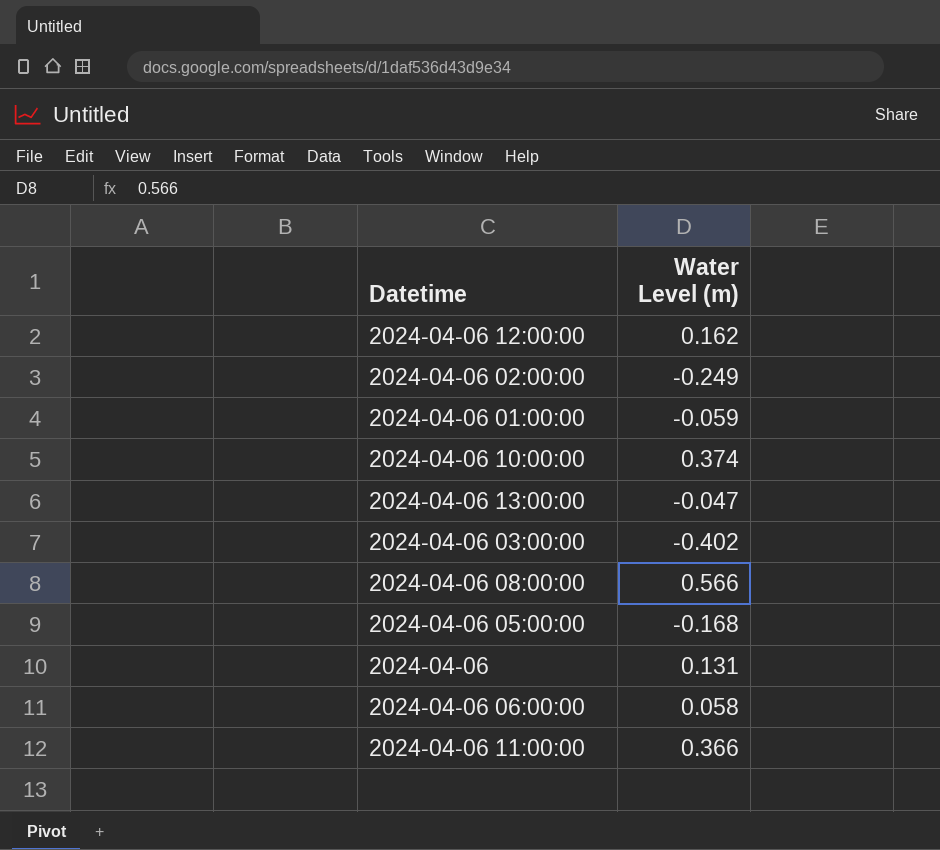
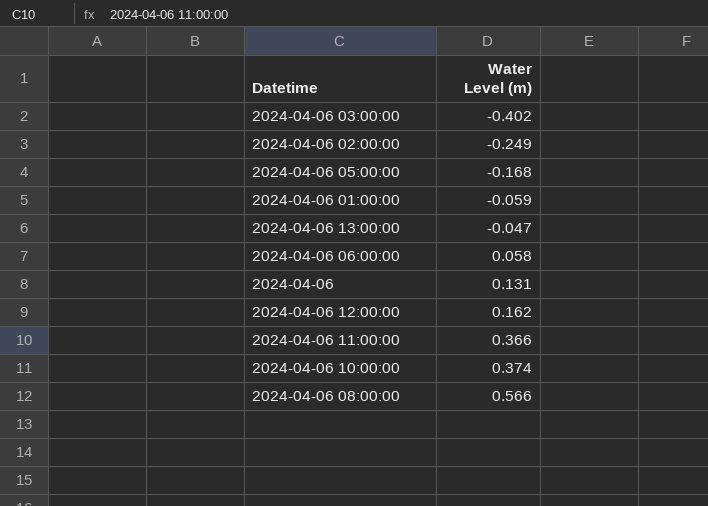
row order: none -> Water Level (m) ascending

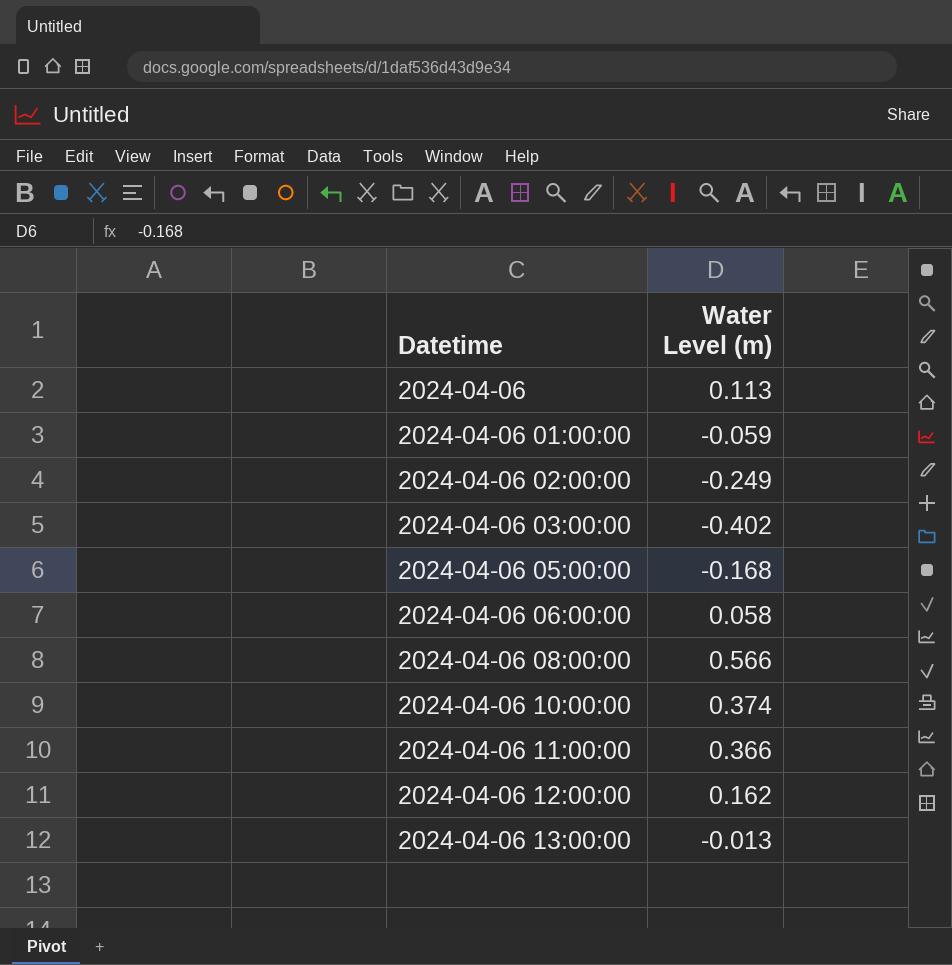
row order: Water Level (m) ascending -> Datetime ascending
2024-04-06 | Water Level (m): 0.131 -> 0.113
2024-04-06 13:00:00 | Water Level (m): -0.047 -> -0.013

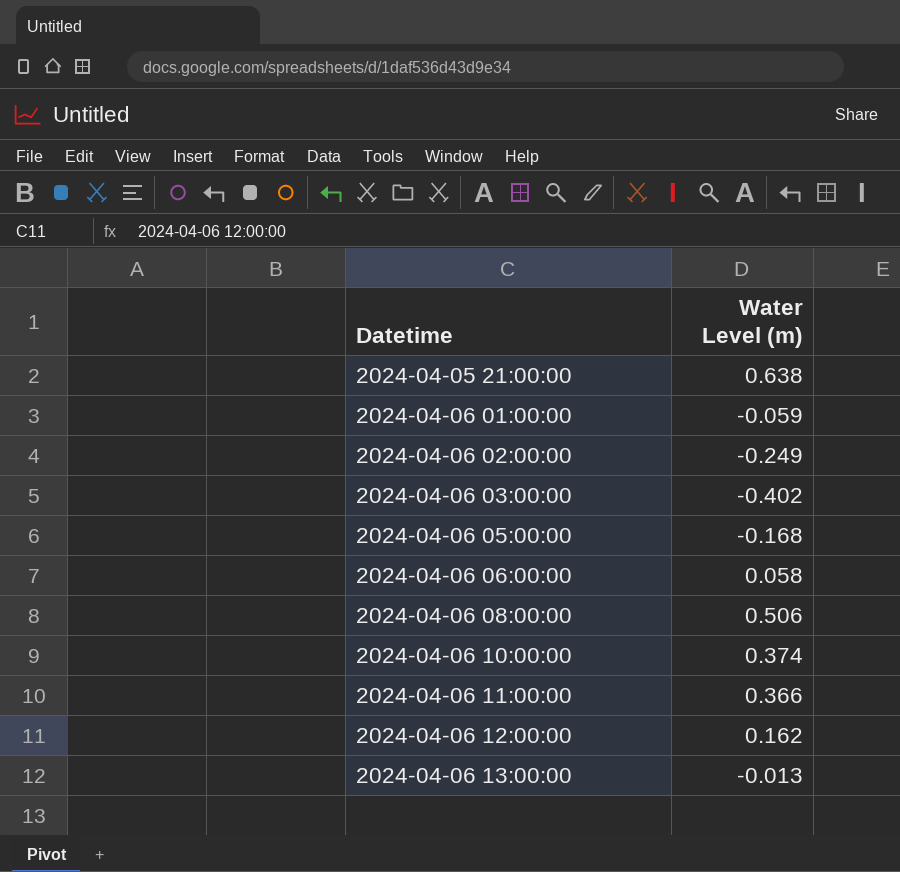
row 2024-04-06: 0.113 -> none
row 2024-04-05 21:00:00: none -> 0.638
2024-04-06 08:00:00 | Water Level (m): 0.566 -> 0.506

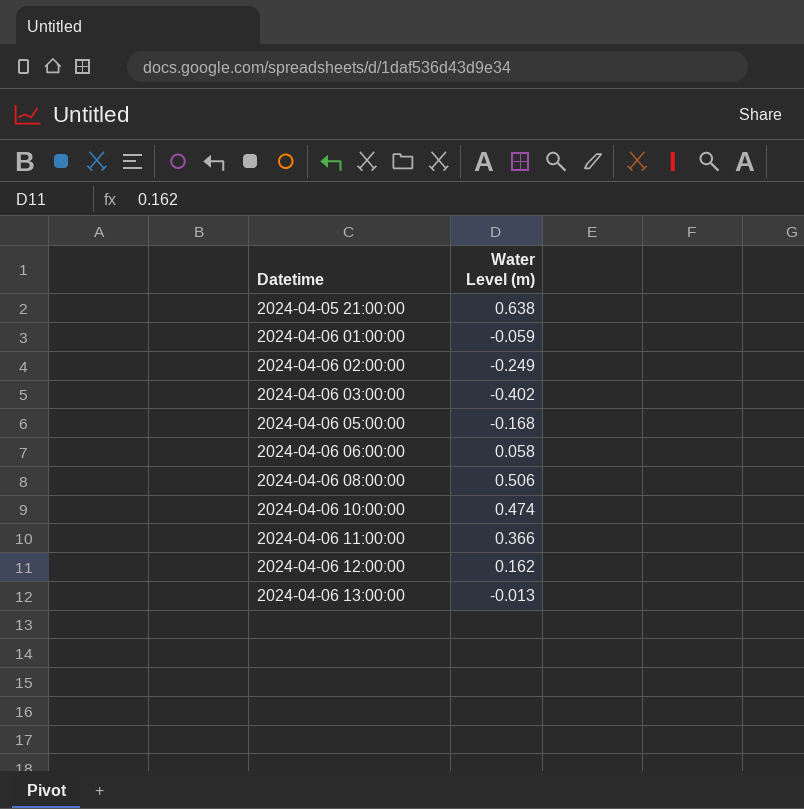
2024-04-06 10:00:00 | Water Level (m): 0.374 -> 0.474

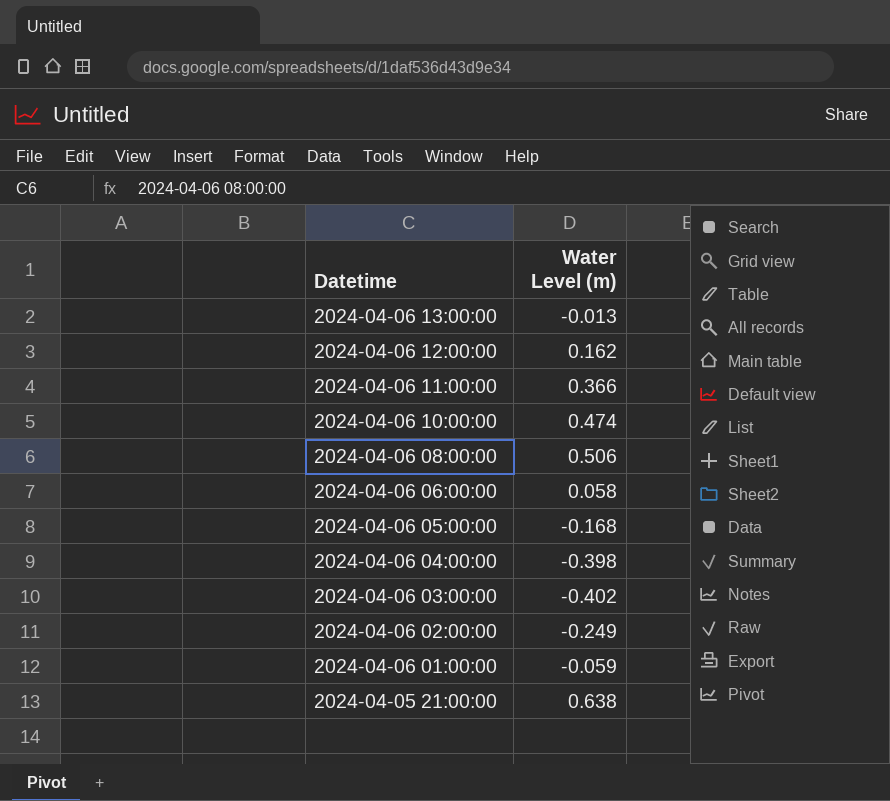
row order: Datetime ascending -> Datetime descending
row 2024-04-06 04:00:00: none -> -0.398

